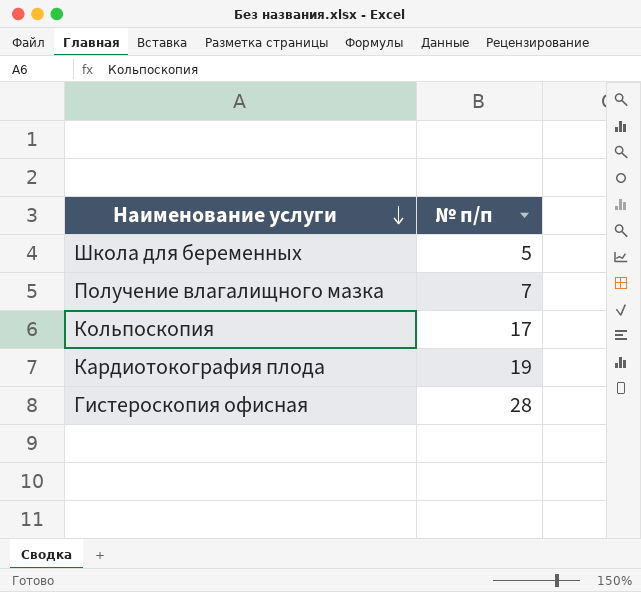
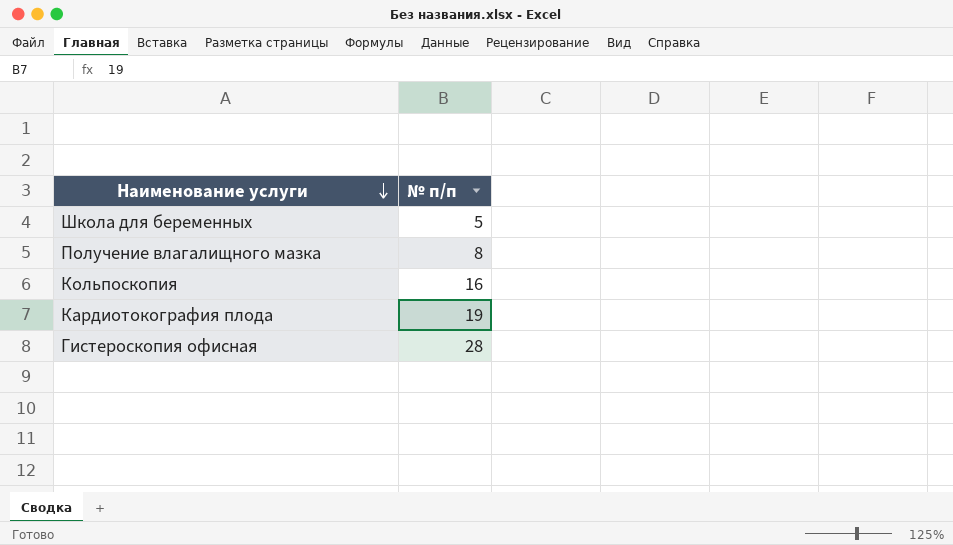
Получение влагалищного мазка | № п/п: 7 -> 8
Кольпоскопия | № п/п: 17 -> 16

